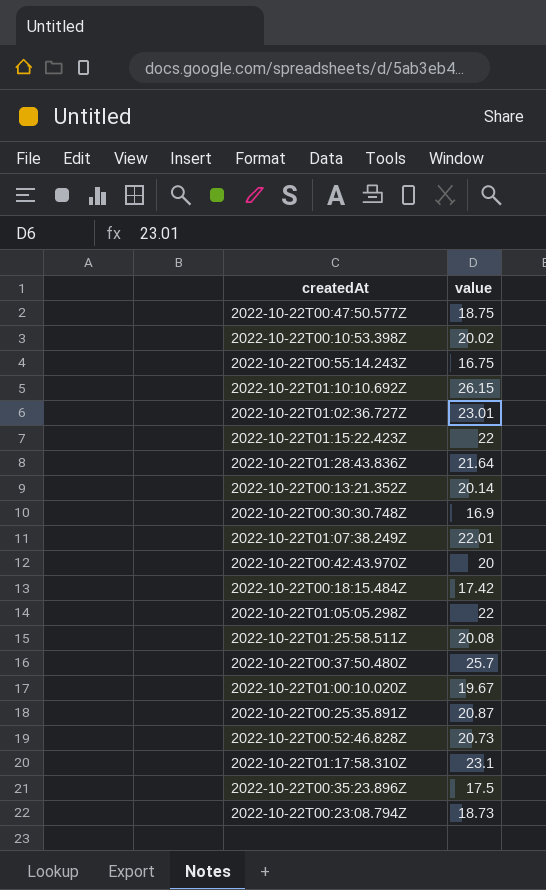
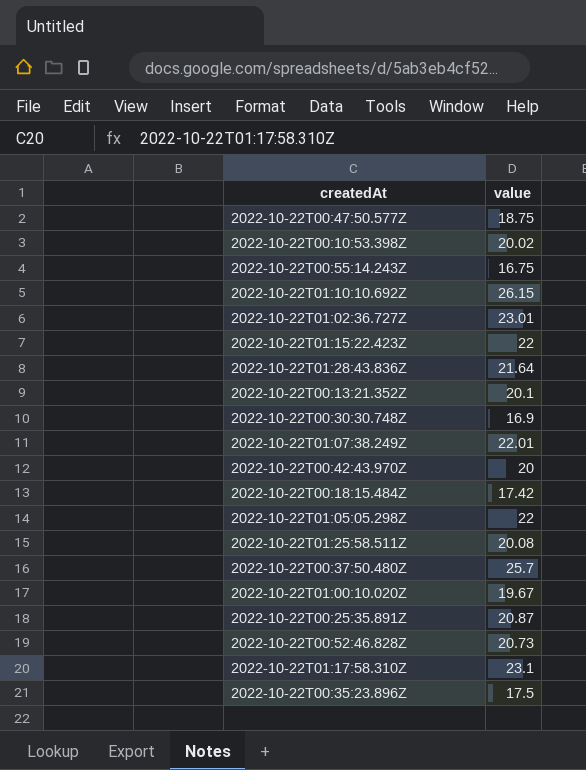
row 2022-10-22T00:23:08.794Z: 18.73 -> none
2022-10-22T00:13:21.352Z | value: 20.14 -> 20.1

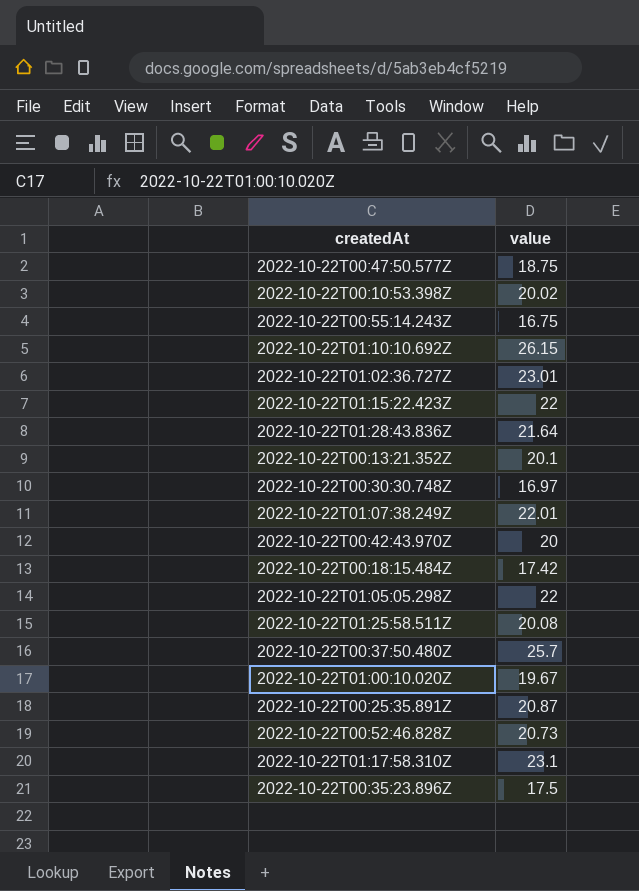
2022-10-22T00:30:30.748Z | value: 16.9 -> 16.97

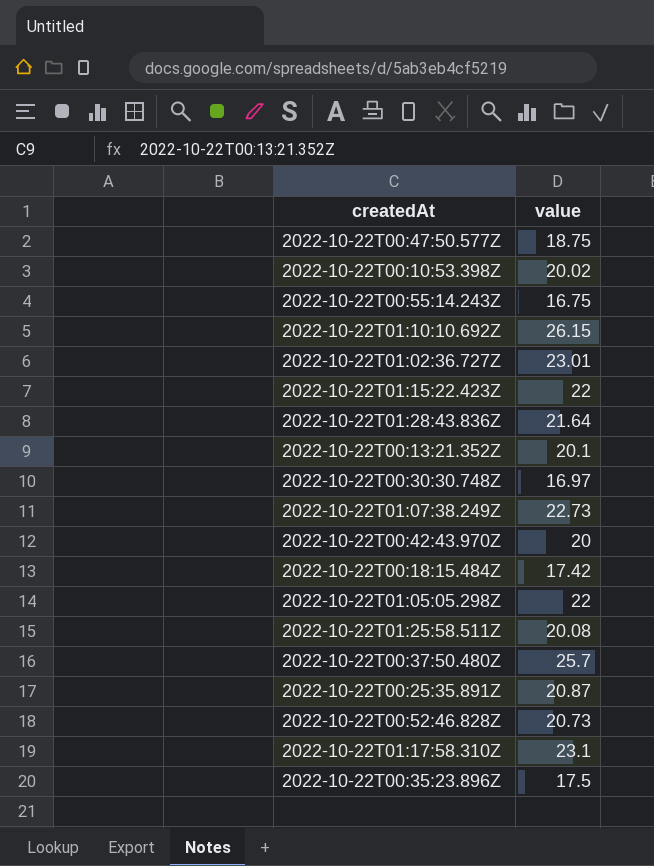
row 2022-10-22T01:00:10.020Z: 19.67 -> none
2022-10-22T01:07:38.249Z | value: 22.01 -> 22.73

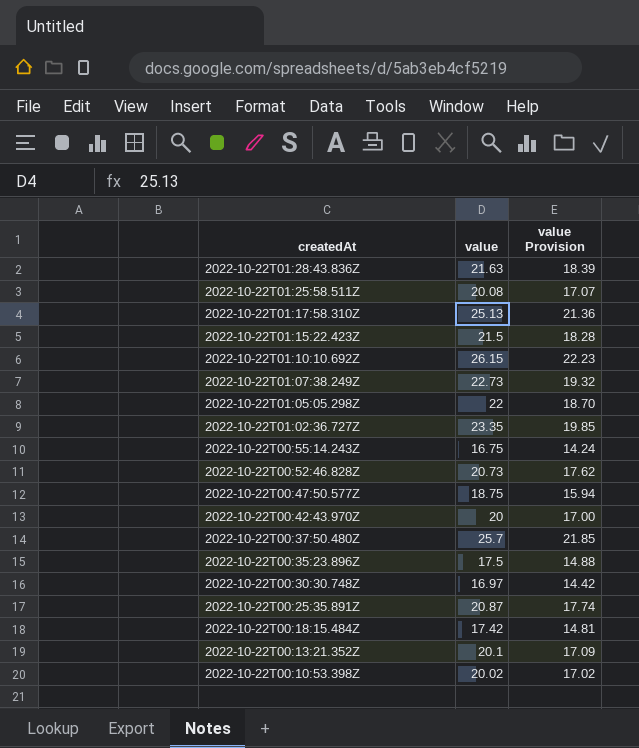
row order: none -> createdAt descending
column value Provision | formula: none -> [value] * 0.85
2022-10-22T01:28:43.836Z | value: 21.64 -> 21.63
2022-10-22T01:17:58.310Z | value: 23.1 -> 25.13
2022-10-22T01:15:22.423Z | value: 22 -> 21.5
2022-10-22T01:02:36.727Z | value: 23.01 -> 23.35

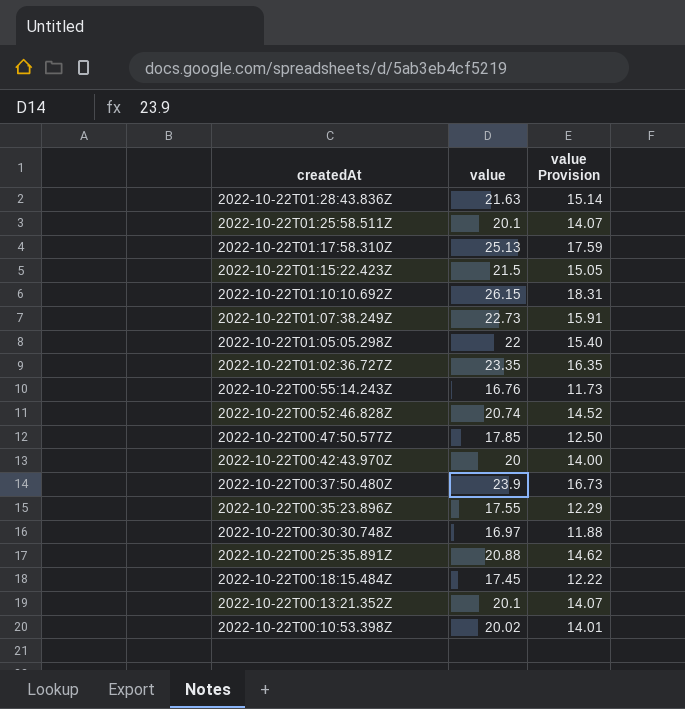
column value Provision | formula: [value] * 0.85 -> [value] * 0.7
2022-10-22T01:25:58.511Z | value: 20.08 -> 20.1
2022-10-22T00:55:14.243Z | value: 16.75 -> 16.76
2022-10-22T00:52:46.828Z | value: 20.73 -> 20.74
2022-10-22T00:47:50.577Z | value: 18.75 -> 17.85
2022-10-22T00:37:50.480Z | value: 25.7 -> 23.9
2022-10-22T00:35:23.896Z | value: 17.5 -> 17.55
2022-10-22T00:25:35.891Z | value: 20.87 -> 20.88
2022-10-22T00:18:15.484Z | value: 17.42 -> 17.45

